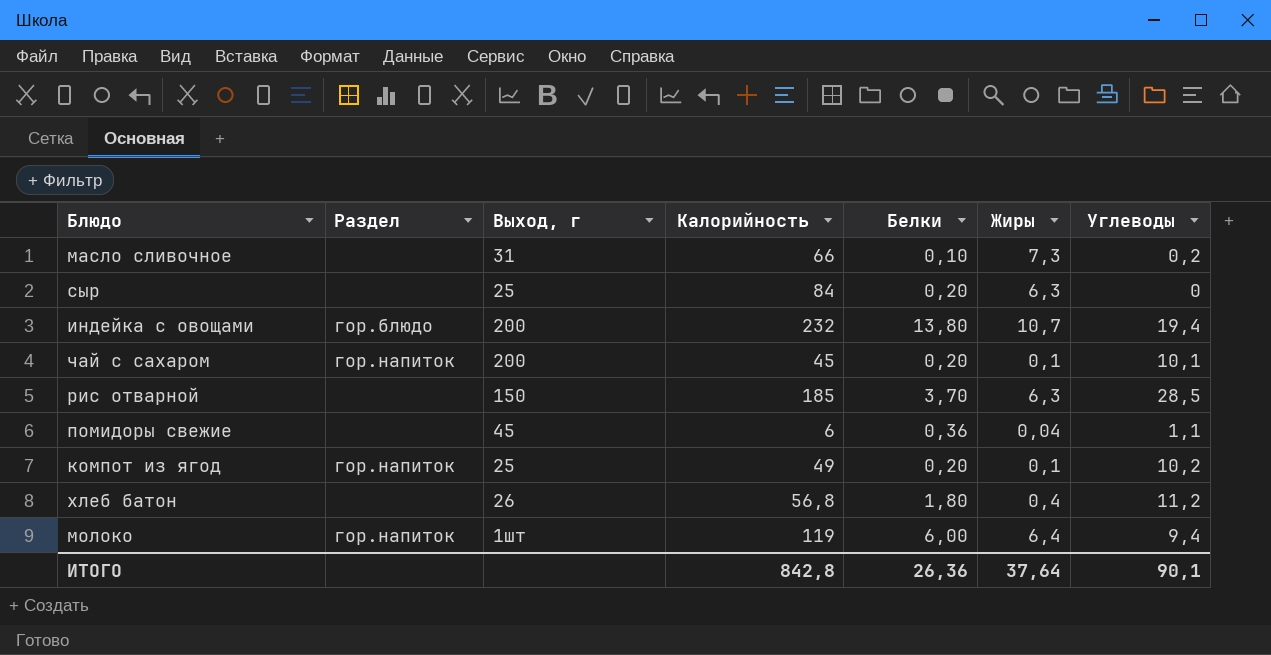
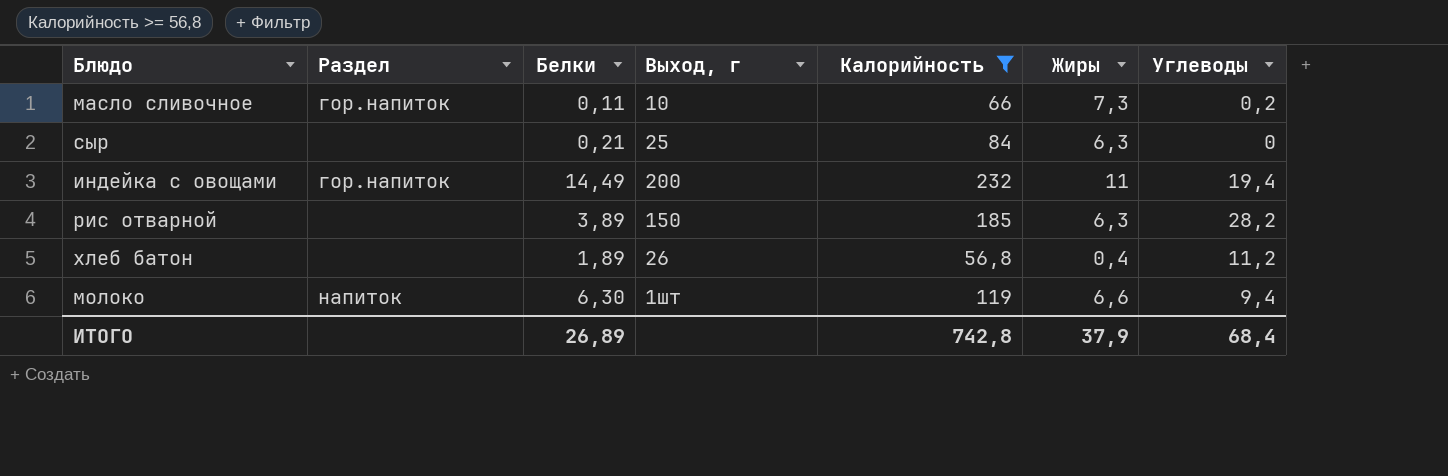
filter: none -> Калорийность >= 56,8
column Белки | position: 5 -> 3
масло сливочное | Раздел: none -> гор.напиток
масло сливочное | Белки: 0,10 -> 0,11
масло сливочное | Выход, г: 31 -> 10
сыр | Белки: 0,20 -> 0,21
индейка с овощами | Раздел: гор.блюдо -> гор.напиток
индейка с овощами | Белки: 13,80 -> 14,49
индейка с овощами | Жиры: 10,7 -> 11
рис отварной | Белки: 3,70 -> 3,89
рис отварной | Углеводы: 28,5 -> 28,2
хлеб батон | Белки: 1,80 -> 1,89
молоко | Раздел: гор.напиток -> напиток
молоко | Белки: 6,00 -> 6,30
молоко | Жиры: 6,4 -> 6,6
ИТОГО | Белки: 26,36 -> 26,89
ИТОГО | Калорийность: 842,8 -> 742,8
ИТОГО | Жиры: 37,64 -> 37,9
ИТОГО | Углеводы: 90,1 -> 68,4

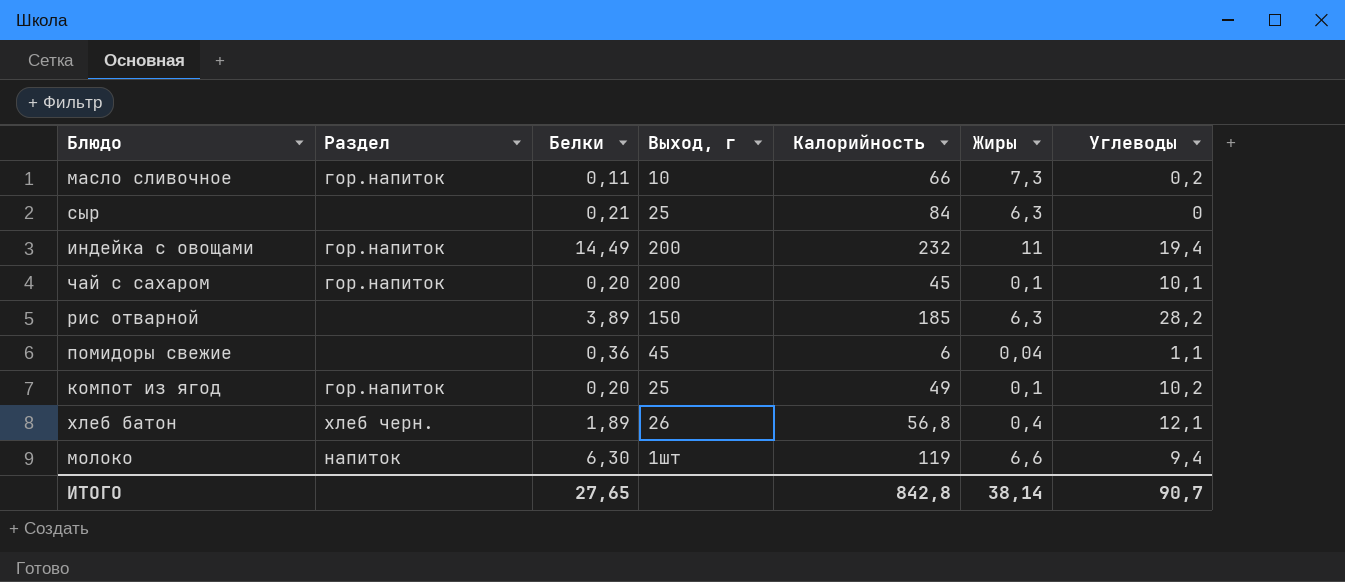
filter: Калорийность >= 56,8 -> none
хлеб батон | Раздел: none -> хлеб черн.
хлеб батон | Углеводы: 11,2 -> 12,1
ИТОГО | Белки: 26,89 -> 27,65
ИТОГО | Калорийность: 742,8 -> 842,8
ИТОГО | Жиры: 37,9 -> 38,14
ИТОГО | Углеводы: 68,4 -> 90,7

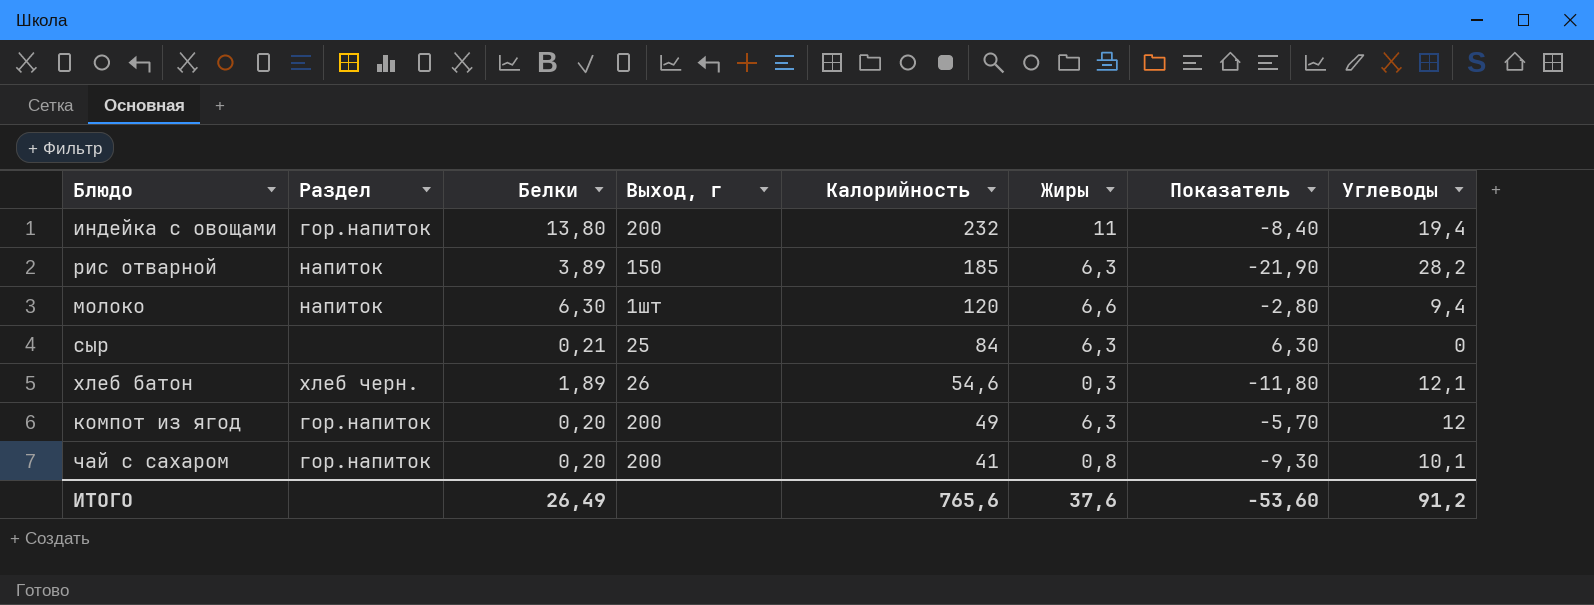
row order: none -> Калорийность descending
column Показатель | formula: none -> [Жиры] - [Углеводы]
row масло сливочное: гор.напиток | 0,11 | 10 | 66 | 7,3 | 0,2 -> none
row помидоры свежие: none | 0,36 | 45 | 6 | 0,04 | 1,1 -> none
индейка с овощами | Белки: 14,49 -> 13,80
рис отварной | Раздел: none -> напиток
молоко | Калорийность: 119 -> 120
хлеб батон | Калорийность: 56,8 -> 54,6
хлеб батон | Жиры: 0,4 -> 0,3
компот из ягод | Выход, г: 25 -> 200
компот из ягод | Жиры: 0,1 -> 6,3
компот из ягод | Углеводы: 10,2 -> 12
чай с сахаром | Калорийность: 45 -> 41
чай с сахаром | Жиры: 0,1 -> 0,8
ИТОГО | Белки: 27,65 -> 26,49
ИТОГО | Калорийность: 842,8 -> 765,6
ИТОГО | Жиры: 38,14 -> 37,6
ИТОГО | Углеводы: 90,7 -> 91,2

